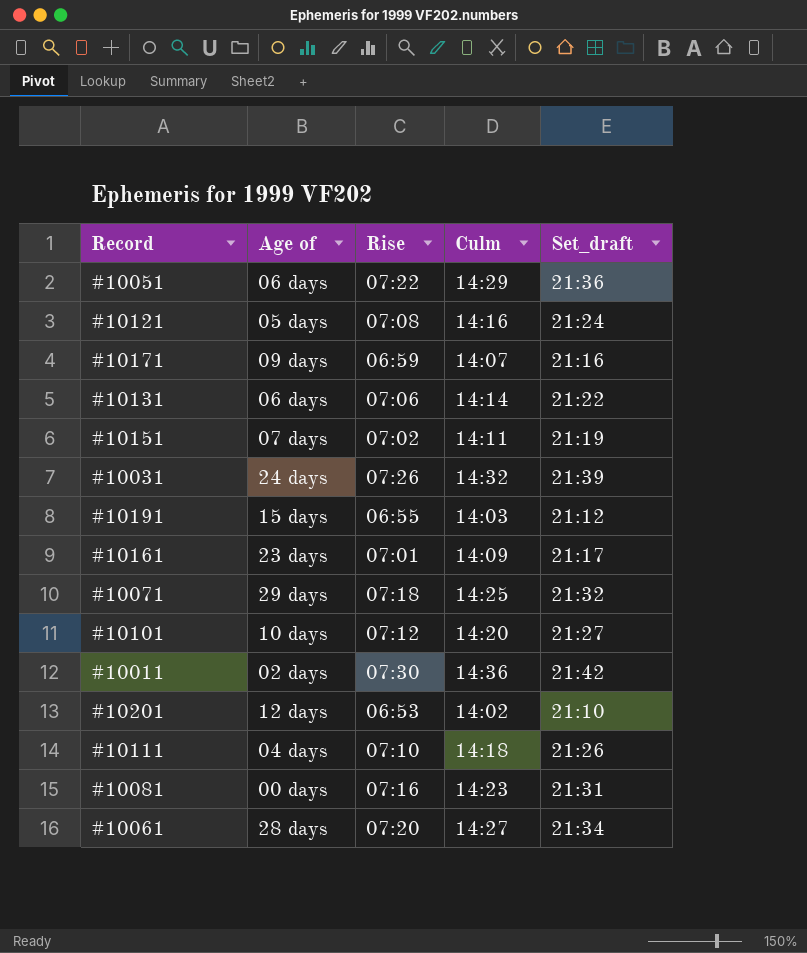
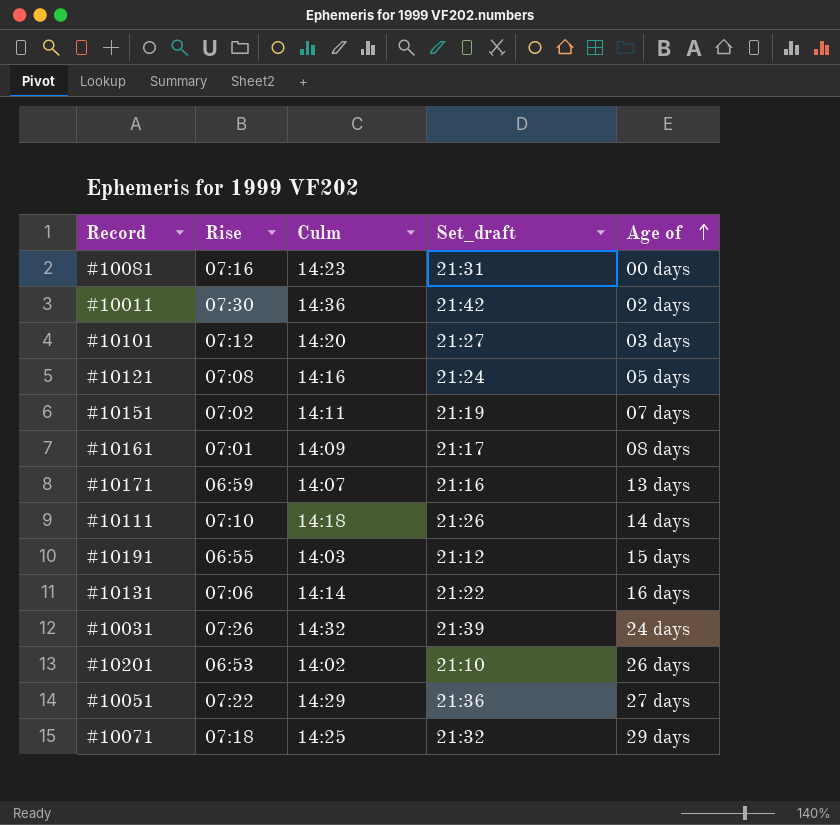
row order: none -> Age of ascending
column Age of | position: 2 -> 5
row #10061: 28 days | 07:20 | 14:27 | 21:34 -> none
#10101 | Age of: 10 days -> 03 days
#10161 | Age of: 23 days -> 08 days
#10171 | Age of: 09 days -> 13 days
#10111 | Age of: 04 days -> 14 days
#10131 | Age of: 06 days -> 16 days
#10201 | Age of: 12 days -> 26 days
#10051 | Age of: 06 days -> 27 days

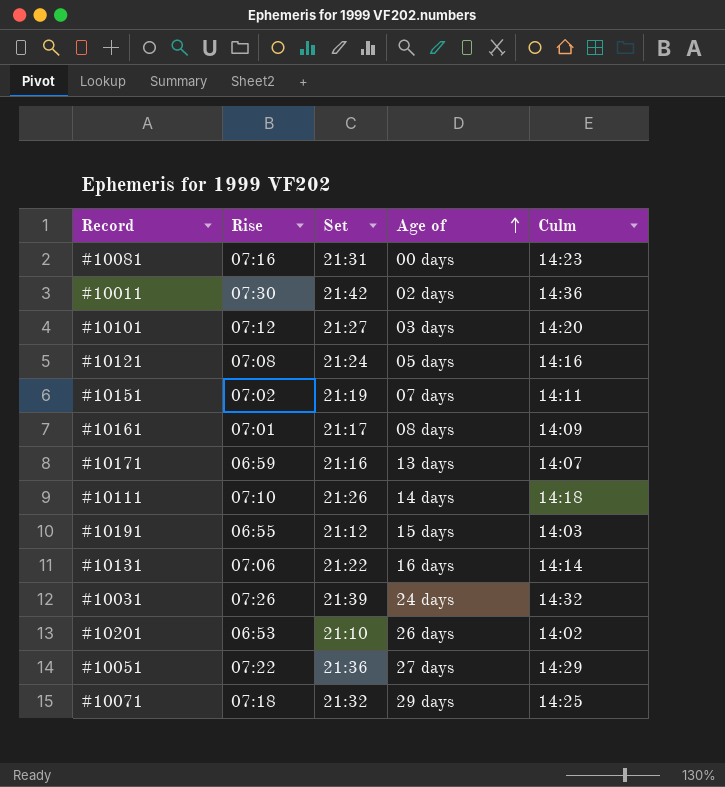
column name: Set_draft -> Set
column Culm | position: 3 -> 5

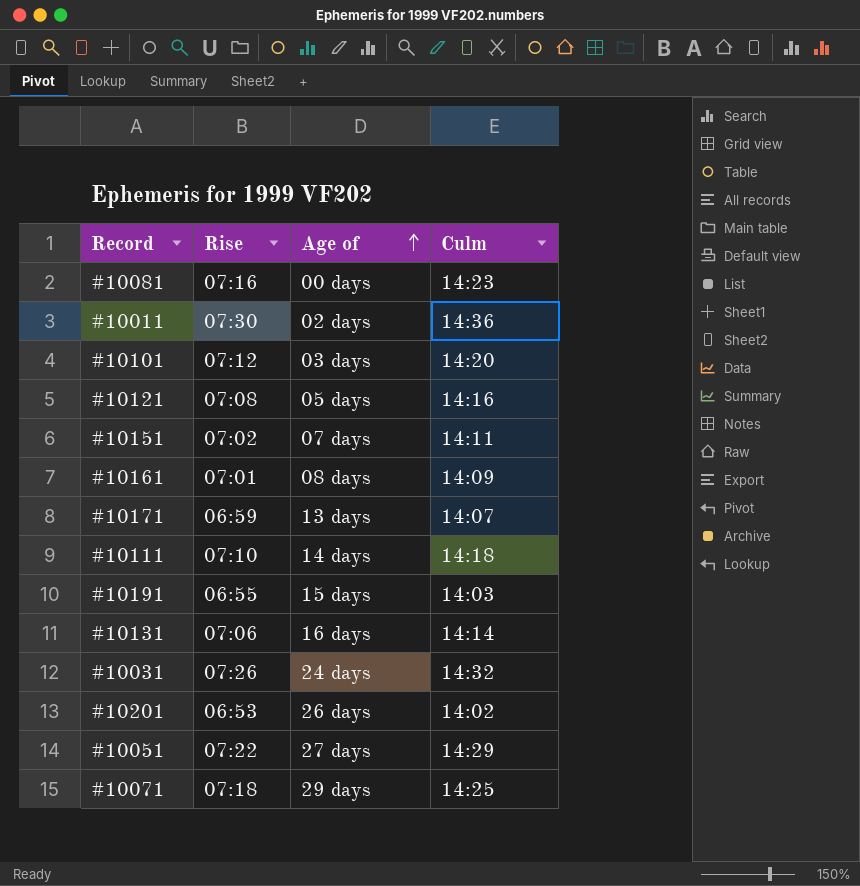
column Set | position: 3 -> none

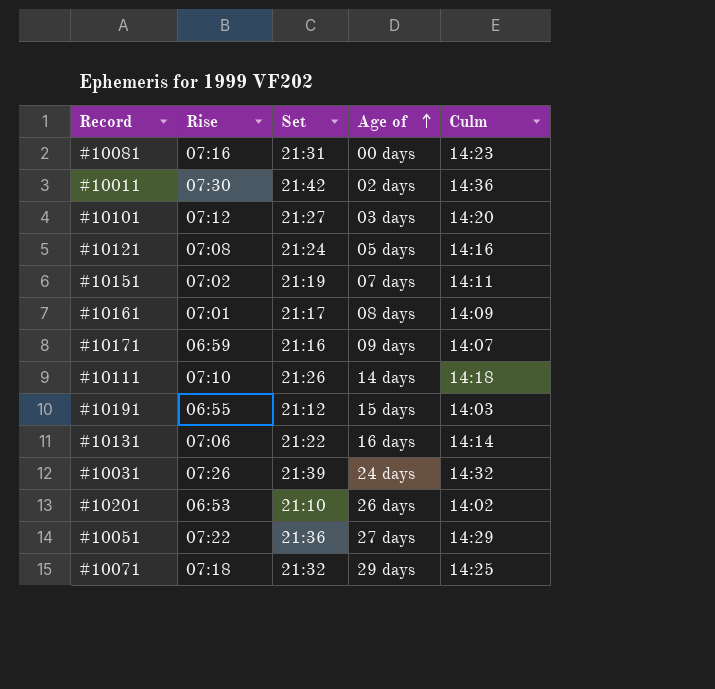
column Set | position: none -> 3
#10171 | Age of: 13 days -> 09 days

